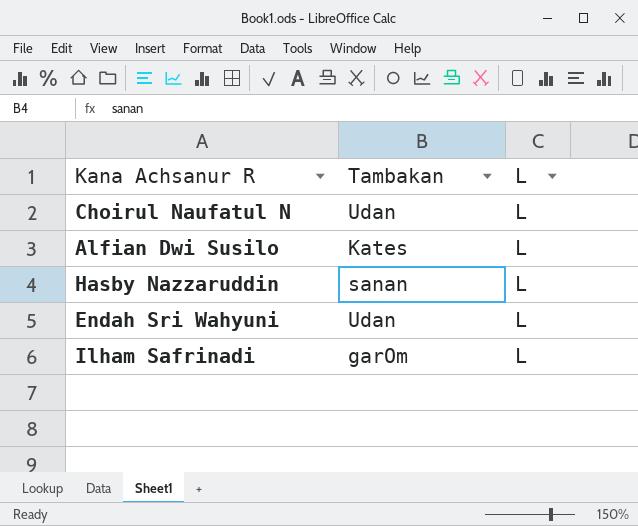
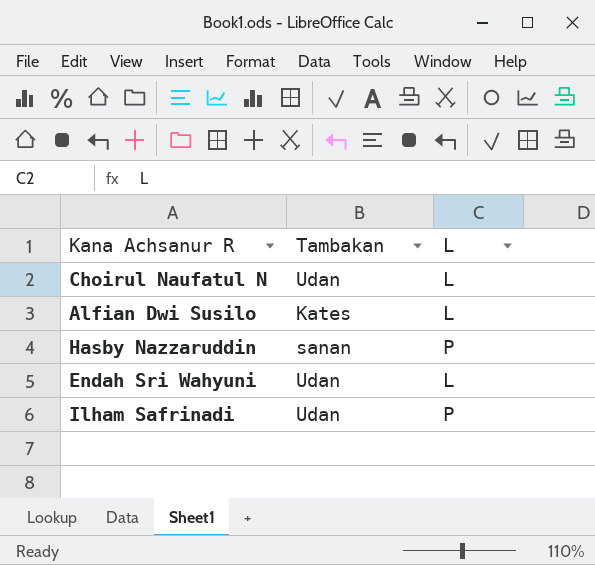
Hasby Nazzaruddin | L: L -> P
Ilham Safrinadi | Tambakan: garOm -> Udan
Ilham Safrinadi | L: L -> P

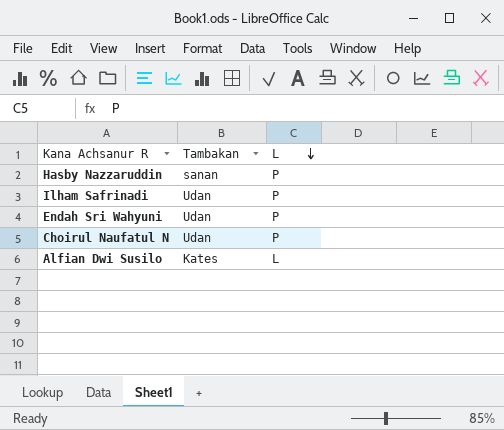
row order: none -> L descending
Endah Sri Wahyuni | L: L -> P
Choirul Naufatul N | L: L -> P

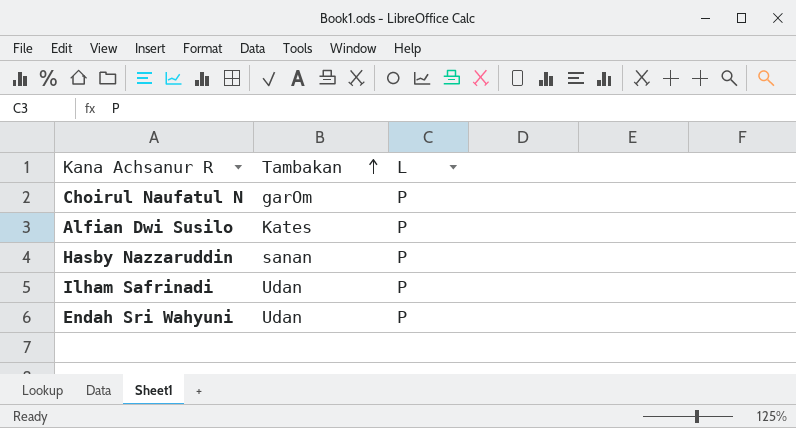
row order: L descending -> Tambakan ascending
Choirul Naufatul N | Tambakan: Udan -> garOm
Alfian Dwi Susilo | L: L -> P

